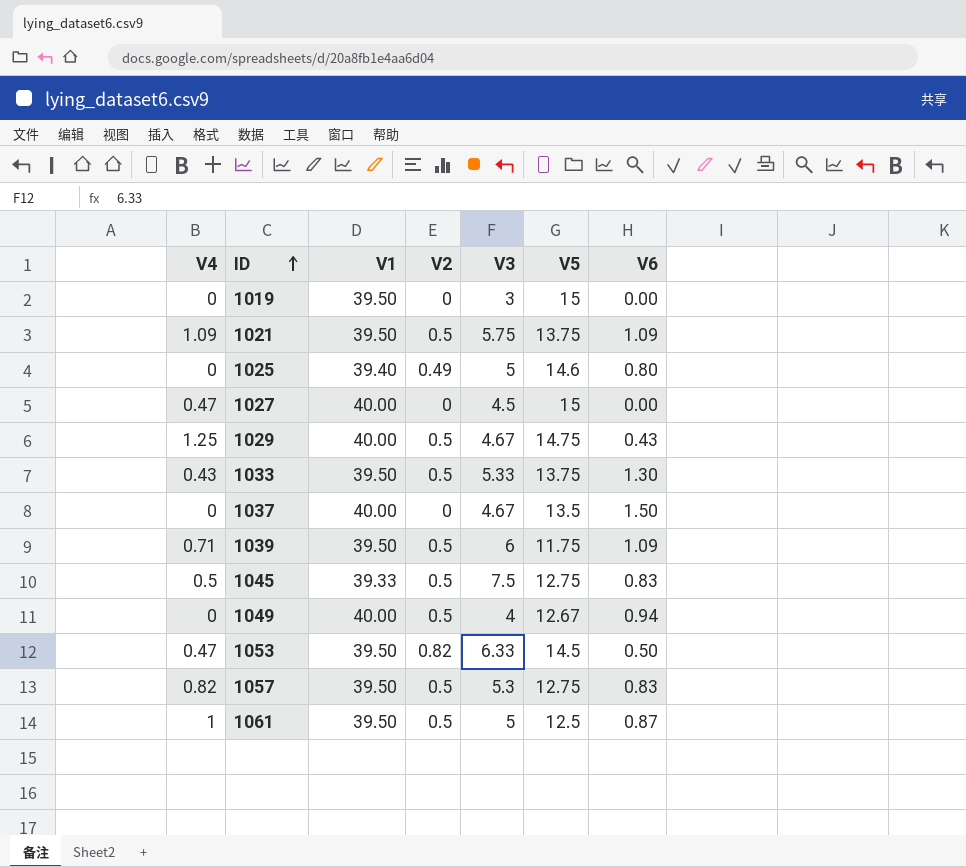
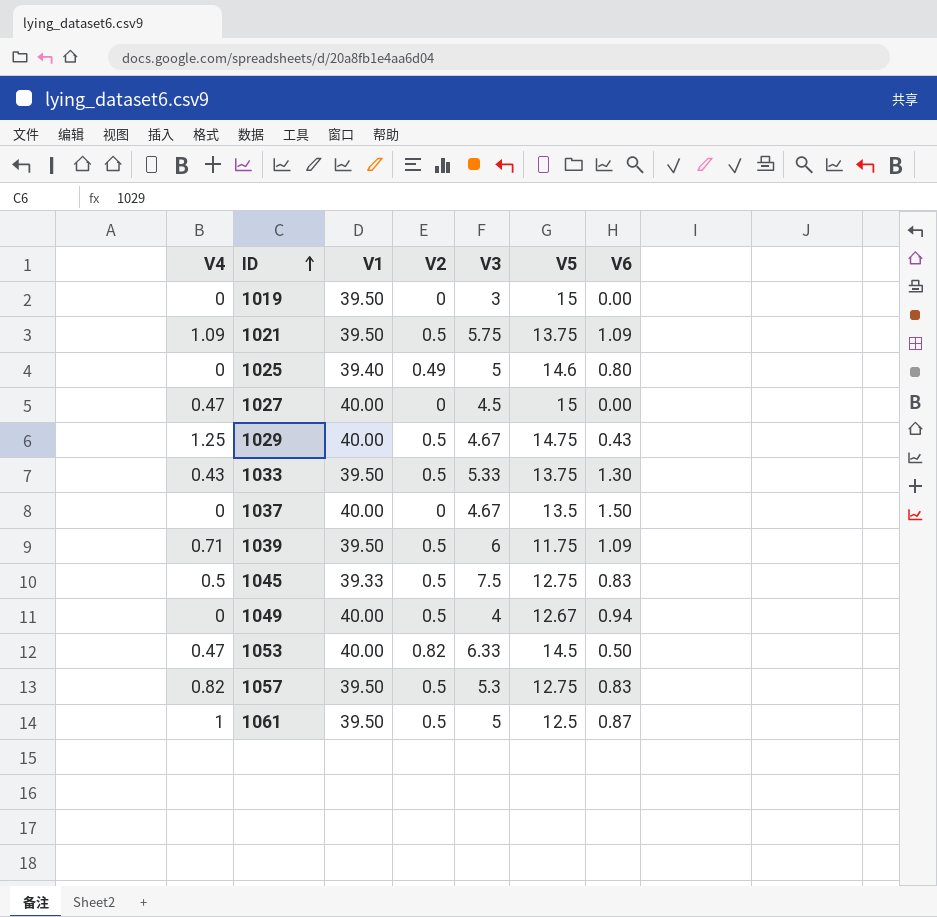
1053 | V1: 39.50 -> 40.00

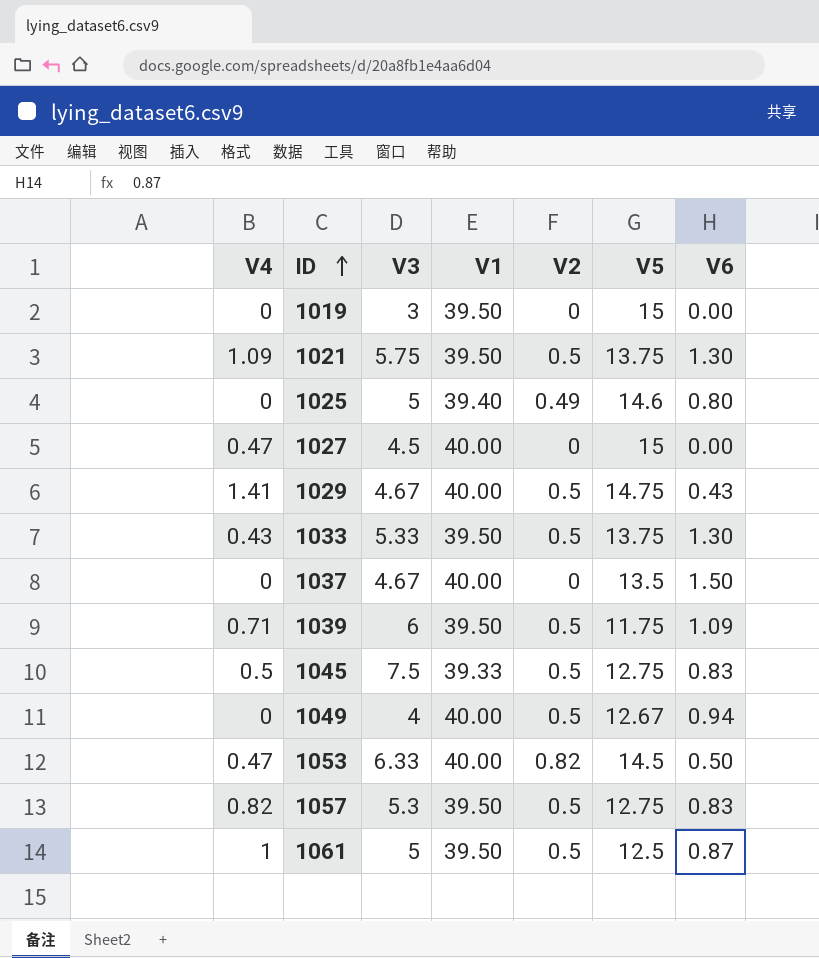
column V3 | position: 5 -> 3
1021 | V6: 1.09 -> 1.30
1029 | V4: 1.25 -> 1.41

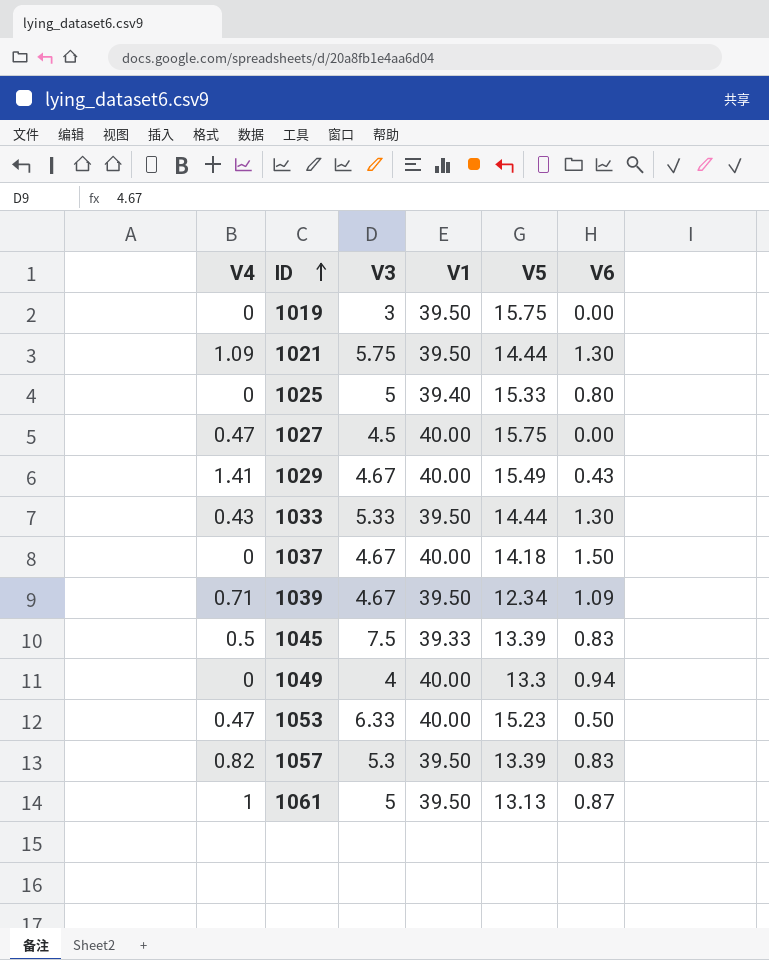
column V2 | position: 5 -> none
1019 | V5: 15 -> 15.75
1021 | V5: 13.75 -> 14.44
1025 | V5: 14.6 -> 15.33
1027 | V5: 15 -> 15.75
1029 | V5: 14.75 -> 15.49
1033 | V5: 13.75 -> 14.44
1037 | V5: 13.5 -> 14.18
1039 | V3: 6 -> 4.67
1039 | V5: 11.75 -> 12.34
1045 | V5: 12.75 -> 13.39
1049 | V5: 12.67 -> 13.3
1053 | V5: 14.5 -> 15.23
1057 | V5: 12.75 -> 13.39
1061 | V5: 12.5 -> 13.13

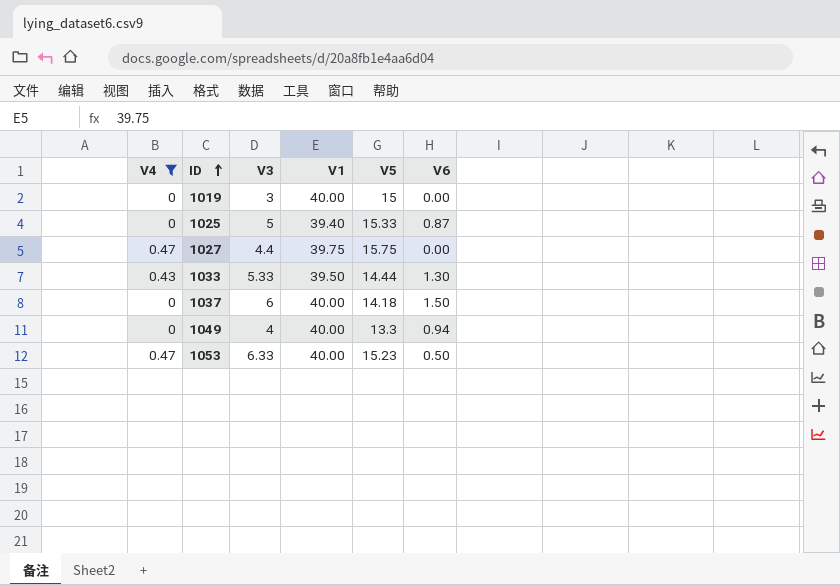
filter: none -> V4 <= 0.47
1019 | V1: 39.50 -> 40.00
1019 | V5: 15.75 -> 15
1025 | V6: 0.80 -> 0.87
1027 | V3: 4.5 -> 4.4
1027 | V1: 40.00 -> 39.75
1037 | V3: 4.67 -> 6

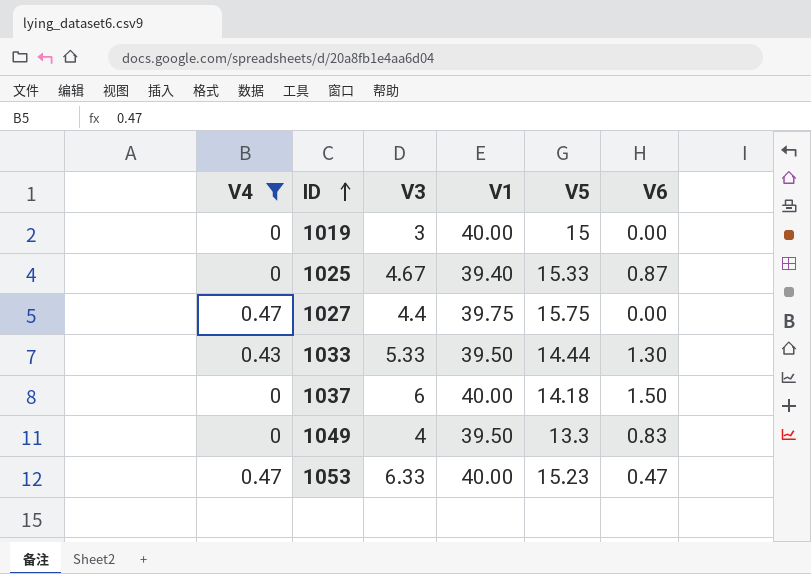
1025 | V3: 5 -> 4.67
1049 | V1: 40.00 -> 39.50
1049 | V6: 0.94 -> 0.83
1053 | V6: 0.50 -> 0.47

